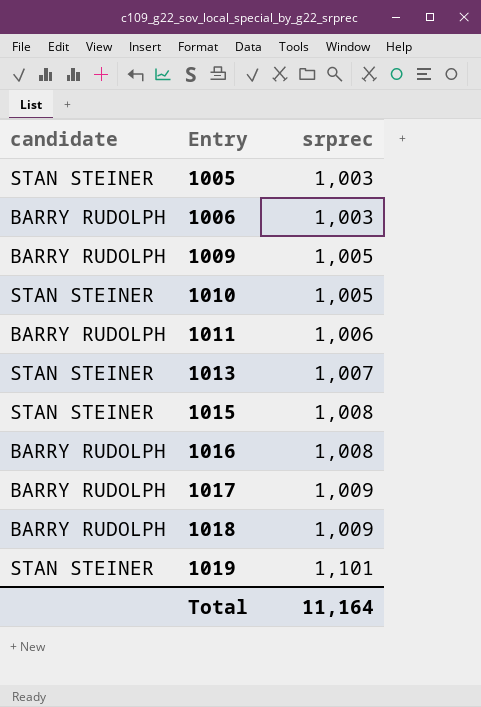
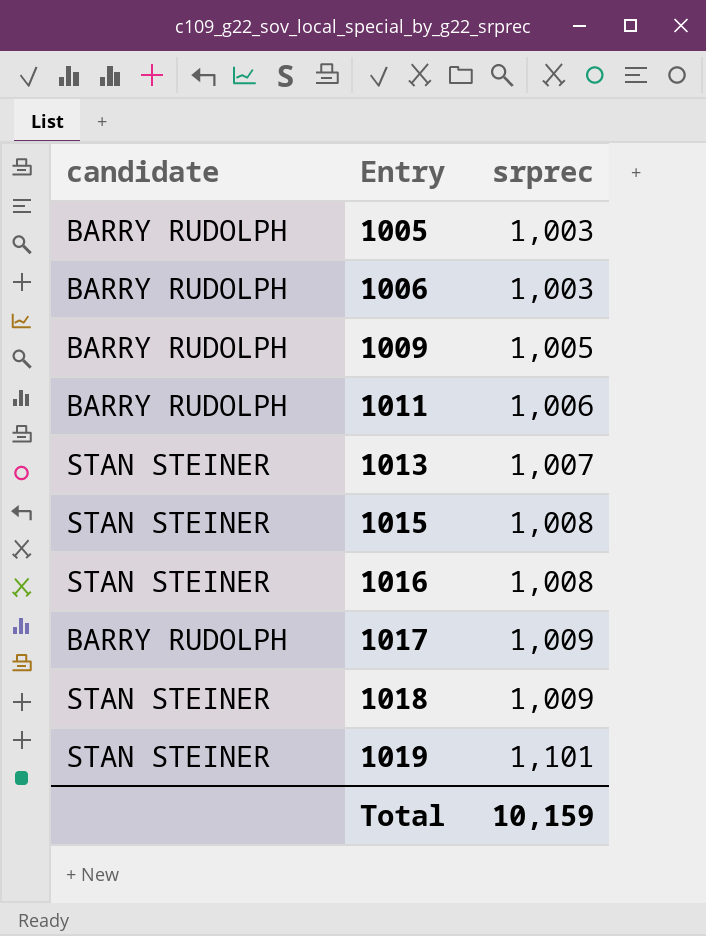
row 1010: STAN STEINER | 1,005 -> none
1005 | candidate: STAN STEINER -> BARRY RUDOLPH
1016 | candidate: BARRY RUDOLPH -> STAN STEINER
1018 | candidate: BARRY RUDOLPH -> STAN STEINER
Total | srprec: 11,164 -> 10,159

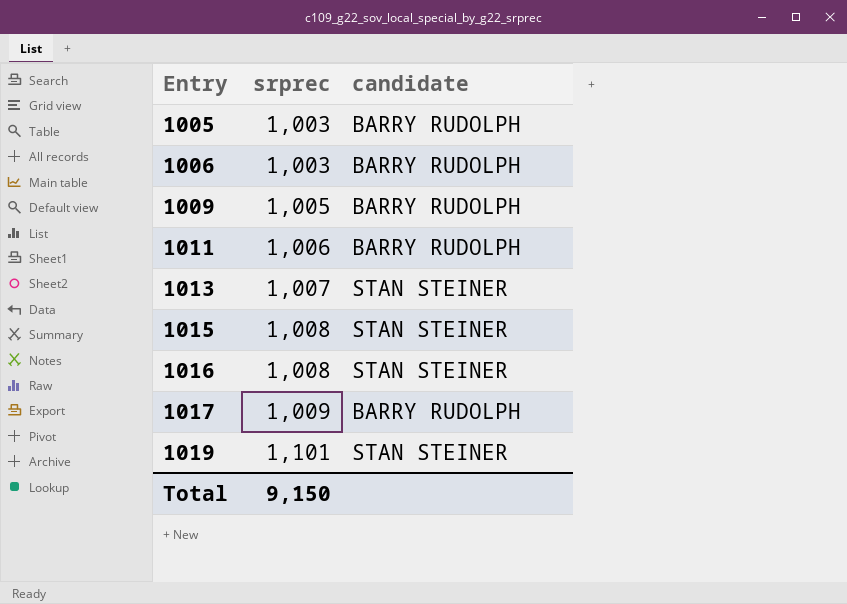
column candidate | position: 1 -> 3
row 1018: STAN STEINER | 1,009 -> none
Total | srprec: 10,159 -> 9,150

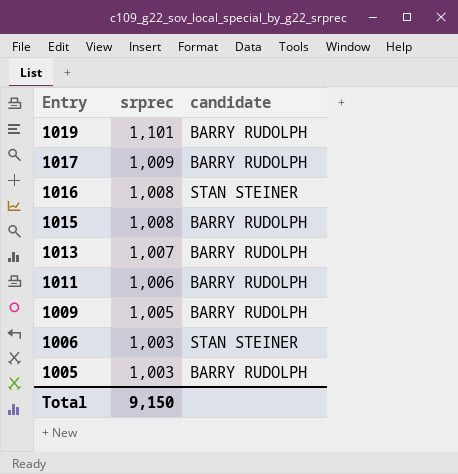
row order: Entry ascending -> Entry descending
1019 | candidate: STAN STEINER -> BARRY RUDOLPH
1015 | candidate: STAN STEINER -> BARRY RUDOLPH
1013 | candidate: STAN STEINER -> BARRY RUDOLPH
1006 | candidate: BARRY RUDOLPH -> STAN STEINER

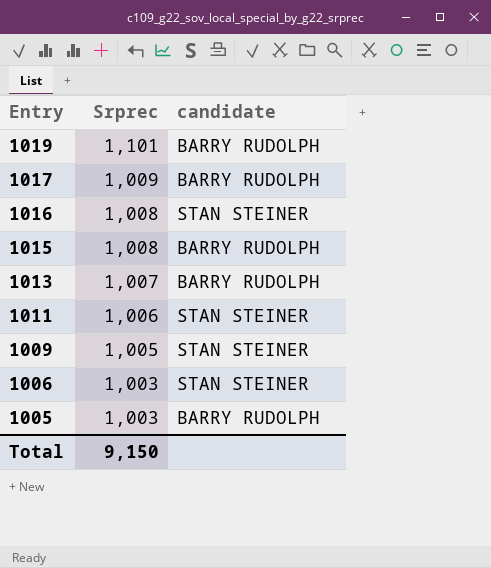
column name: srprec -> Srprec
1011 | candidate: BARRY RUDOLPH -> STAN STEINER
1009 | candidate: BARRY RUDOLPH -> STAN STEINER

